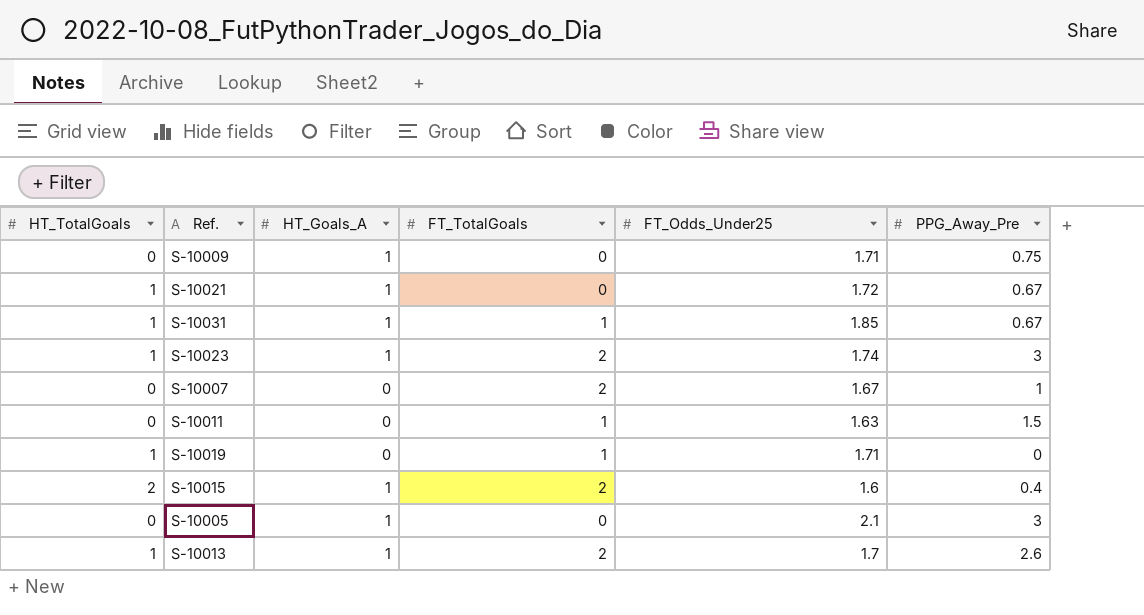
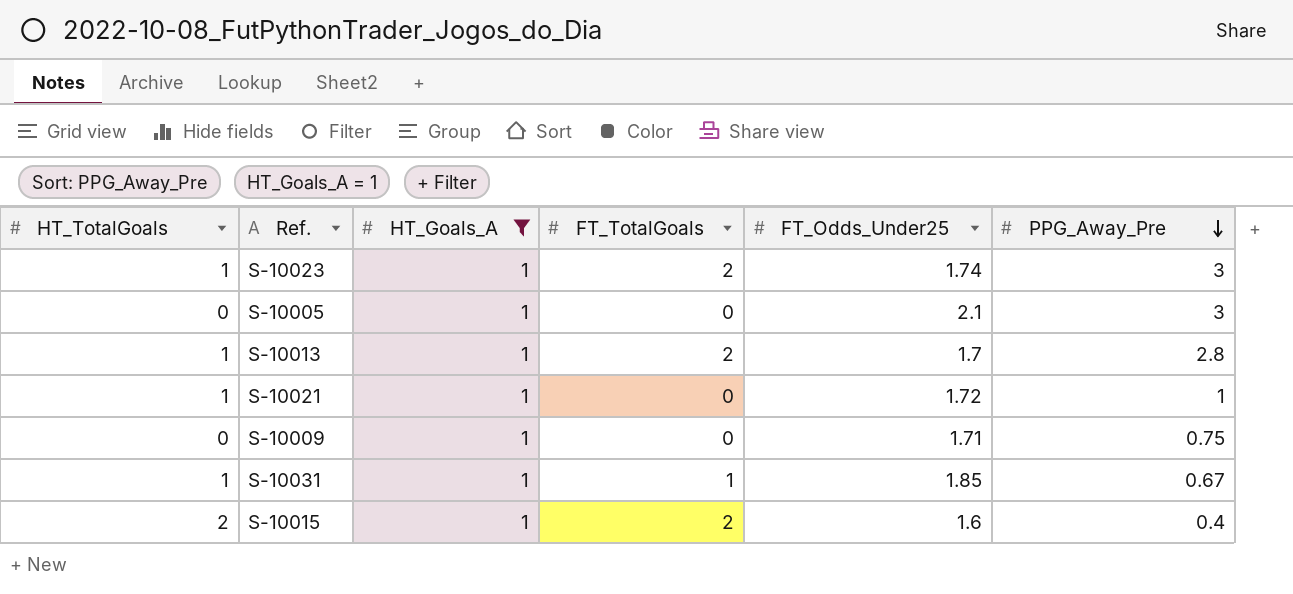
filter: none -> HT_Goals_A = 1
row order: none -> PPG_Away_Pre descending
S-10013 | PPG_Away_Pre: 2.6 -> 2.8
S-10021 | PPG_Away_Pre: 0.67 -> 1

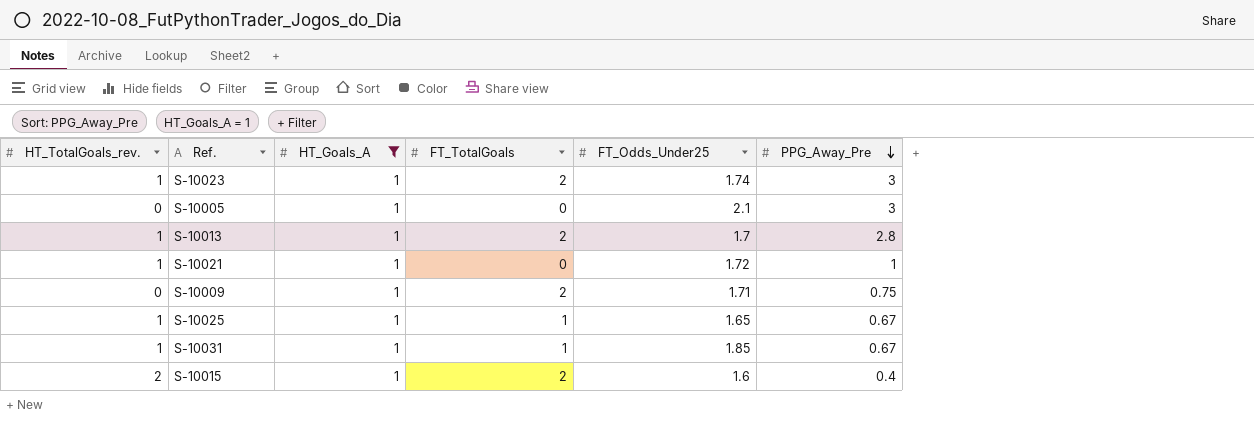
column name: HT_TotalGoals -> HT_TotalGoals_rev.
S-10009 | FT_TotalGoals: 0 -> 2
row S-10025: none -> 1 | 1 | 1 | 1.65 | 0.67

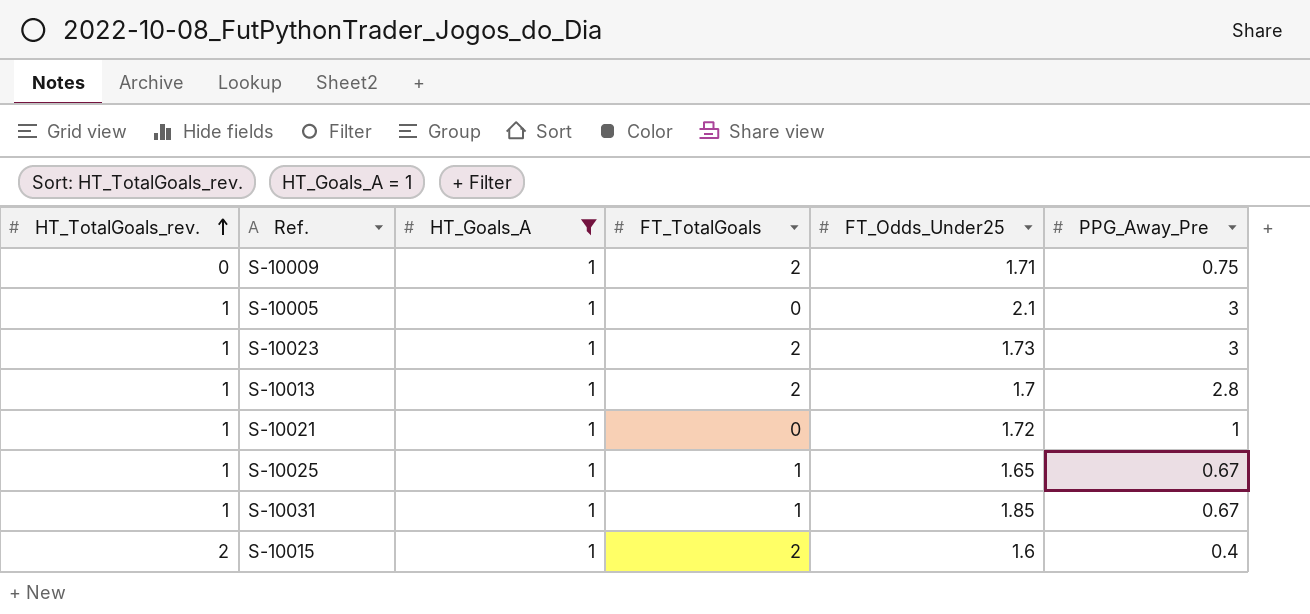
row order: PPG_Away_Pre descending -> HT_TotalGoals_rev. ascending
S-10005 | HT_TotalGoals_rev.: 0 -> 1
S-10023 | FT_Odds_Under25: 1.74 -> 1.73

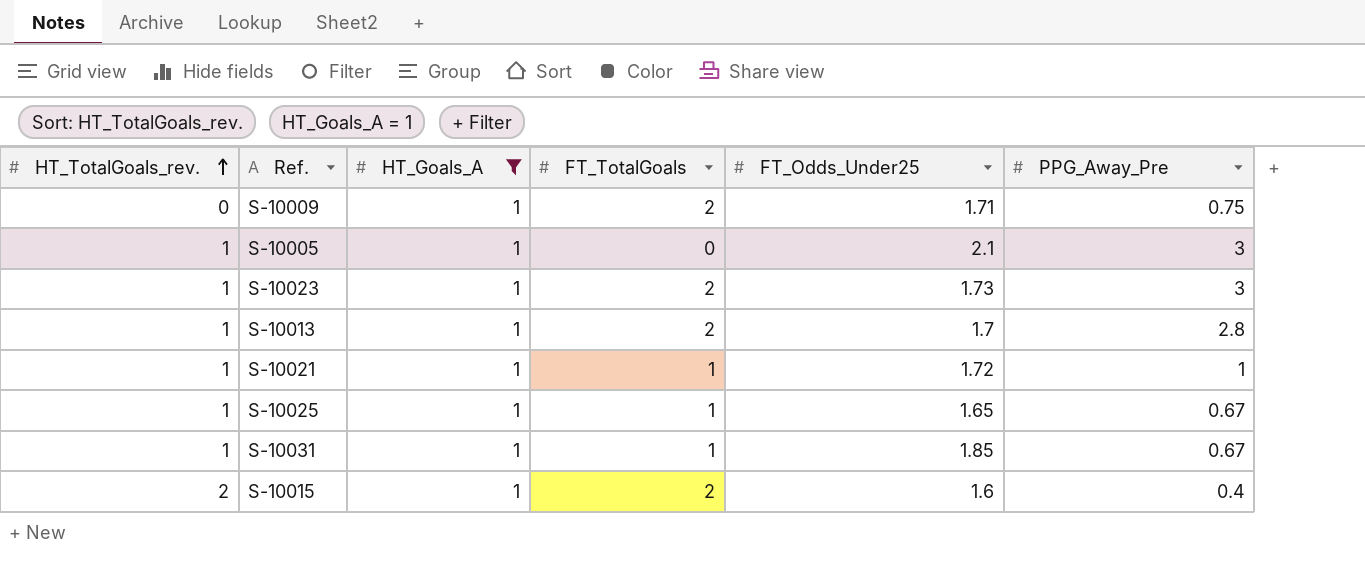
S-10021 | FT_TotalGoals: 0 -> 1

